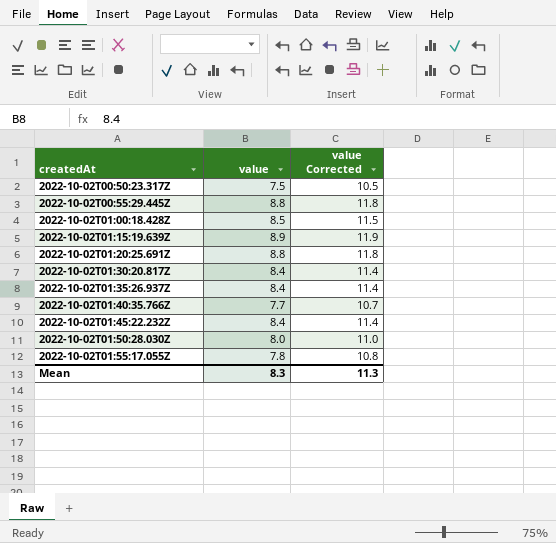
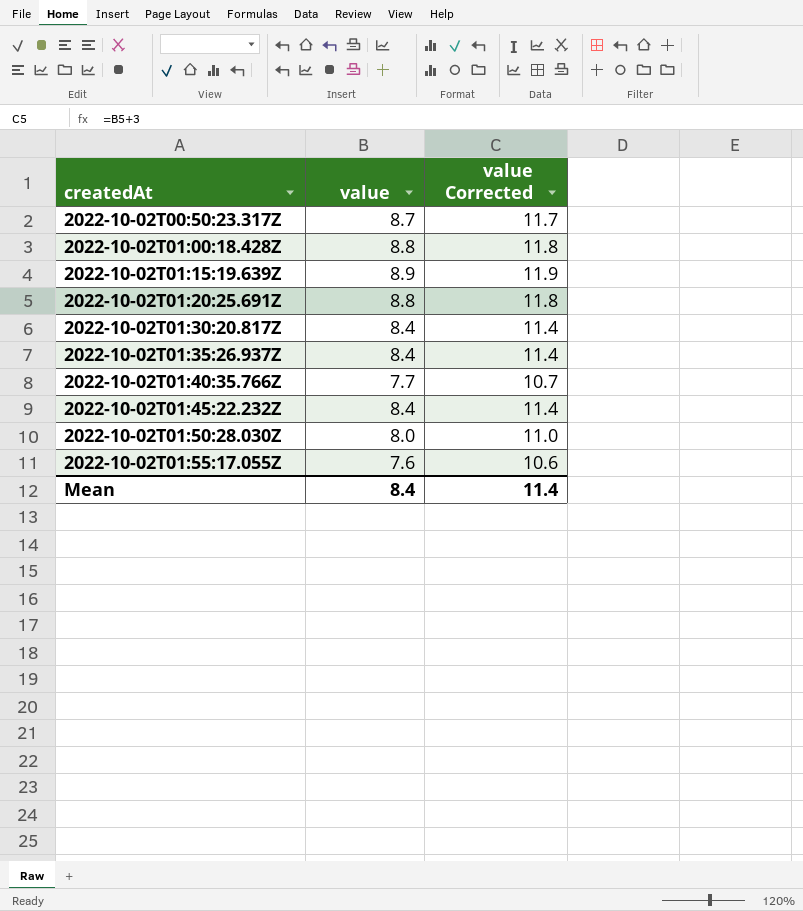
row 2022-10-02T00:55:29.445Z: 8.8 | 11.8 -> none
2022-10-02T00:50:23.317Z | value: 7.5 -> 8.7
2022-10-02T00:50:23.317Z | value Corrected: 10.5 -> 11.7
2022-10-02T01:00:18.428Z | value: 8.5 -> 8.8
2022-10-02T01:00:18.428Z | value Corrected: 11.5 -> 11.8
2022-10-02T01:55:17.055Z | value: 7.8 -> 7.6
2022-10-02T01:55:17.055Z | value Corrected: 10.8 -> 10.6
Mean | value: 8.3 -> 8.4
Mean | value Corrected: 11.3 -> 11.4

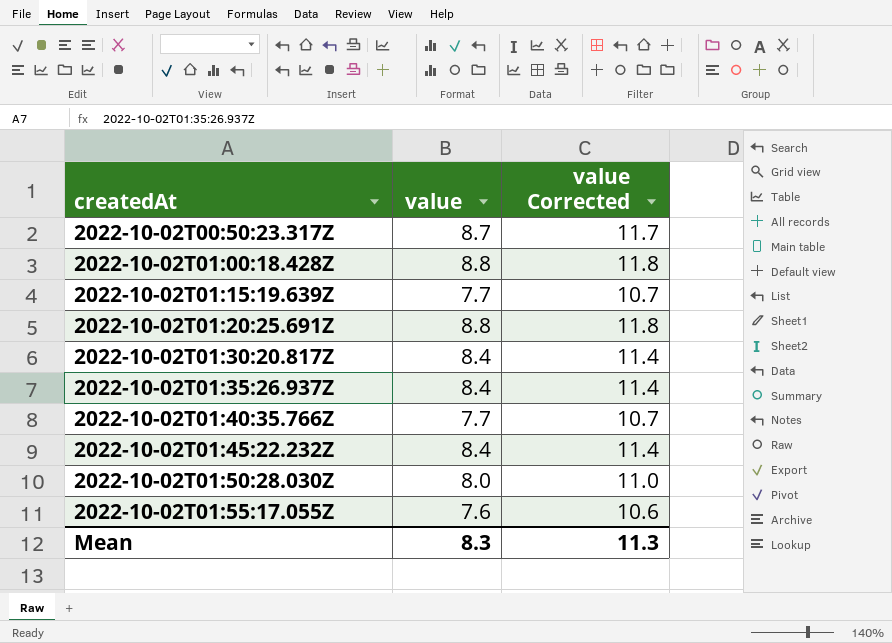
2022-10-02T01:15:19.639Z | value: 8.9 -> 7.7
2022-10-02T01:15:19.639Z | value Corrected: 11.9 -> 10.7
Mean | value: 8.4 -> 8.3
Mean | value Corrected: 11.4 -> 11.3

